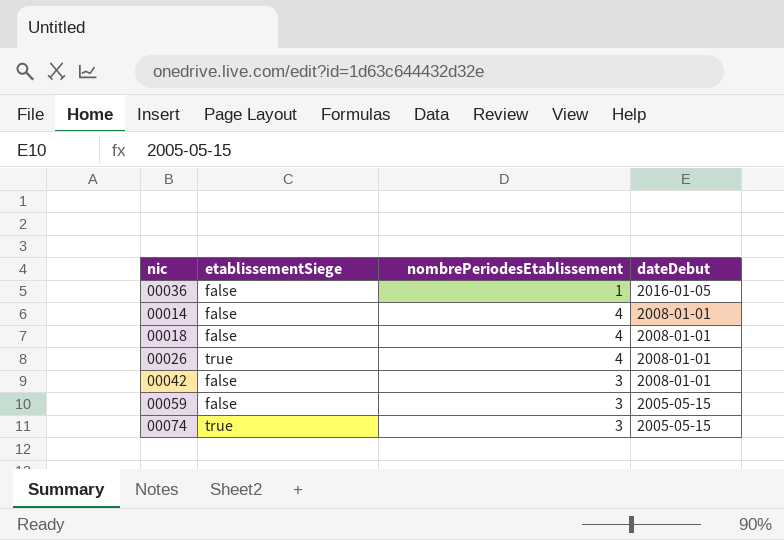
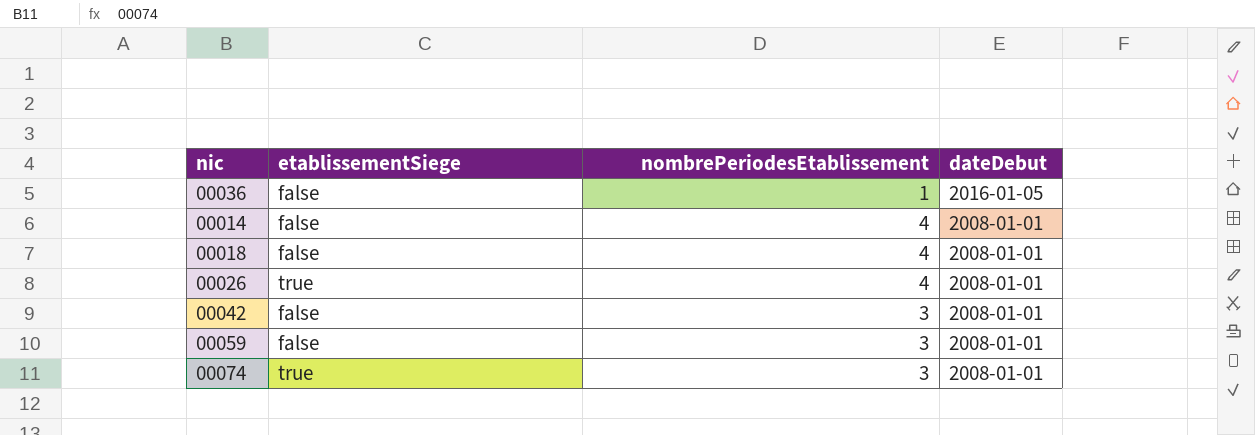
00059 | dateDebut: 2005-05-15 -> 2008-01-01
00074 | dateDebut: 2005-05-15 -> 2008-01-01

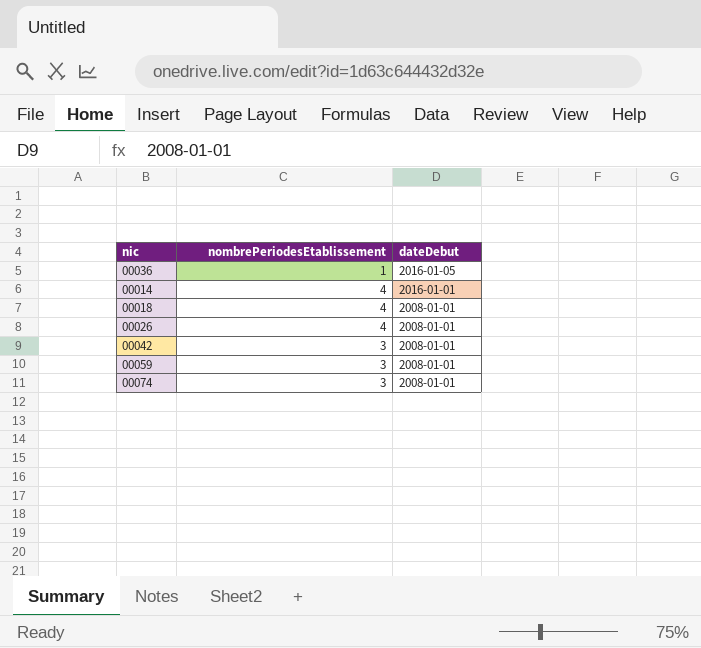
column etablissementSiege | position: 2 -> none
00014 | dateDebut: 2008-01-01 -> 2016-01-01

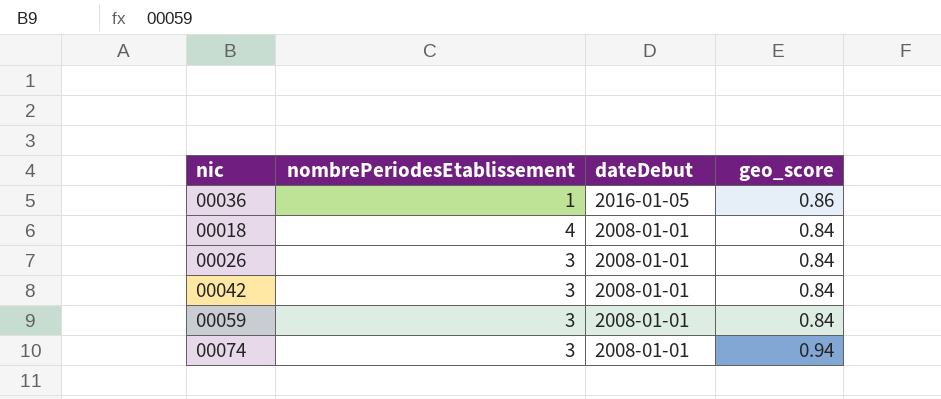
column geo_score | position: none -> 4
row 00014: 4 | 2016-01-01 -> none
00026 | nombrePeriodesEtablissement: 4 -> 3

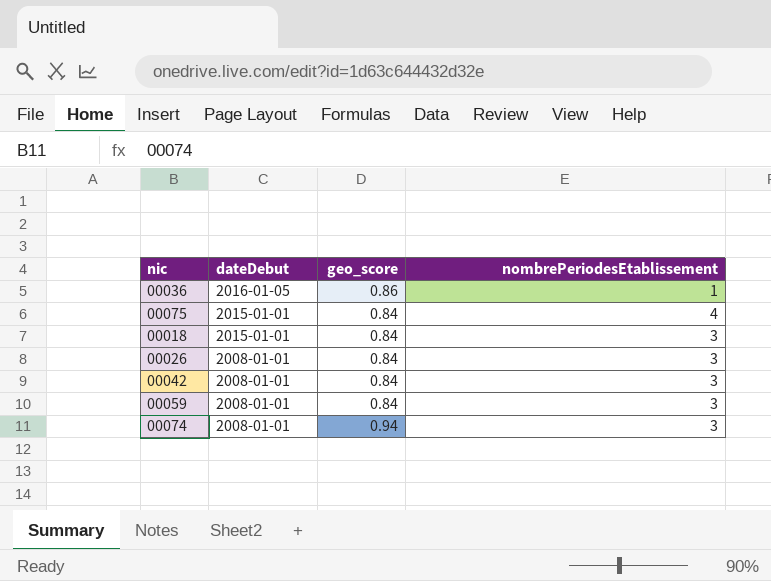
column nombrePeriodesEtablissement | position: 2 -> 4
row 00075: none -> 2015-01-01 | 0.84 | 4
00018 | dateDebut: 2008-01-01 -> 2015-01-01
00018 | nombrePeriodesEtablissement: 4 -> 3

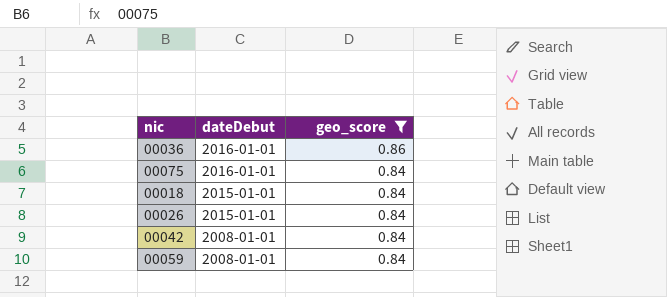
filter: none -> geo_score != 0.94
column nombrePeriodesEtablissement | position: 4 -> none
00036 | dateDebut: 2016-01-05 -> 2016-01-01
00075 | dateDebut: 2015-01-01 -> 2016-01-01
00026 | dateDebut: 2008-01-01 -> 2015-01-01

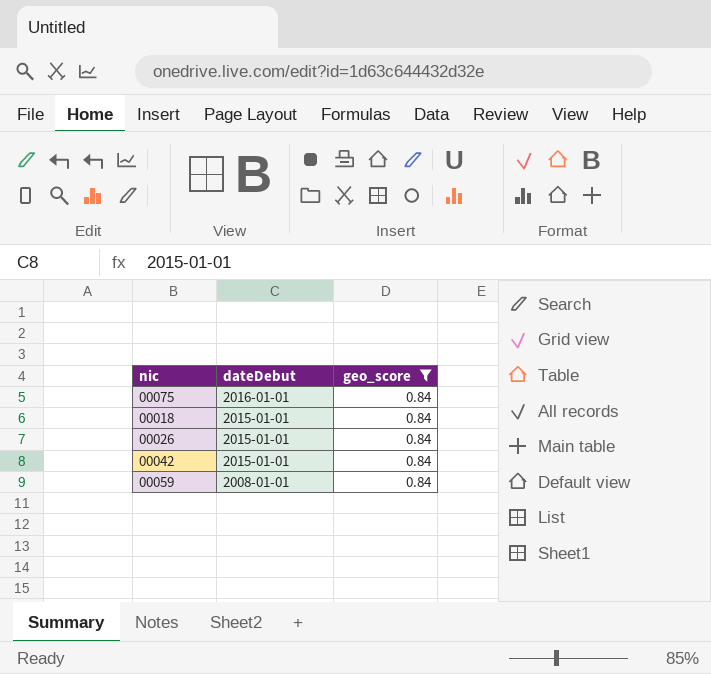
row 00036: 2016-01-01 | 0.86 -> none
00042 | dateDebut: 2008-01-01 -> 2015-01-01

